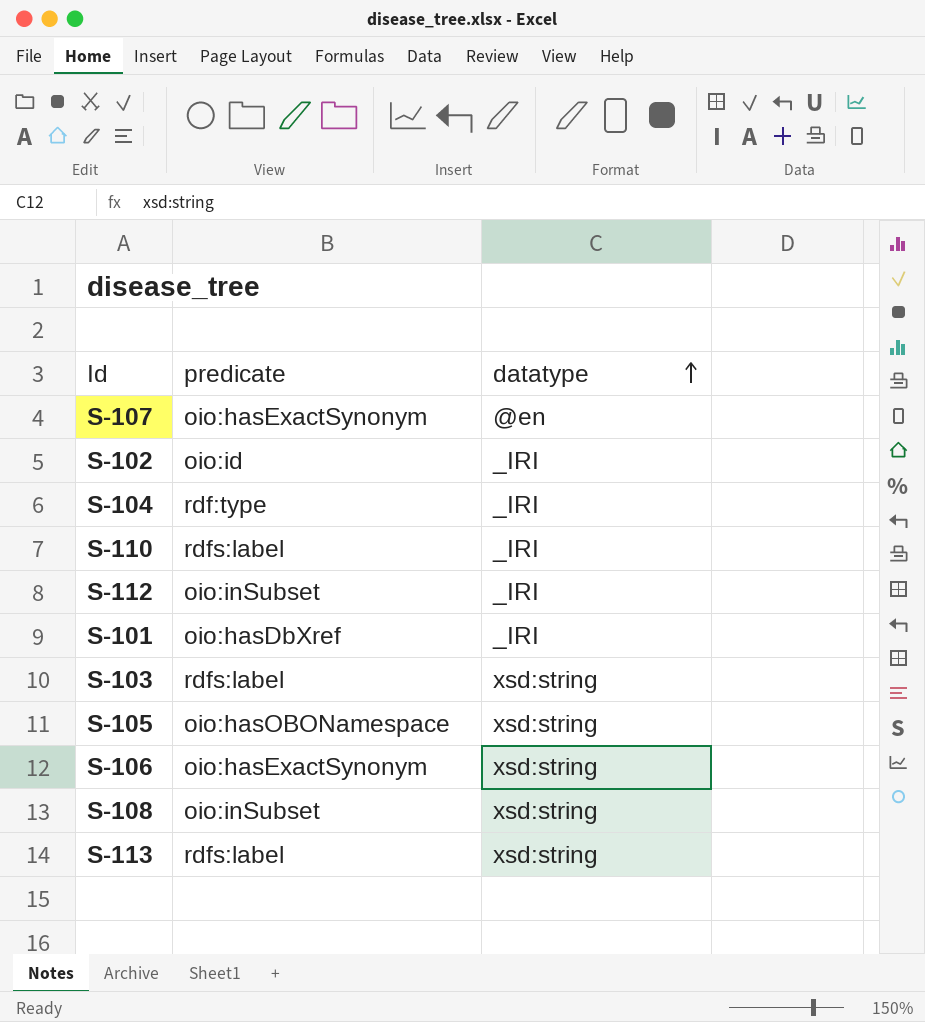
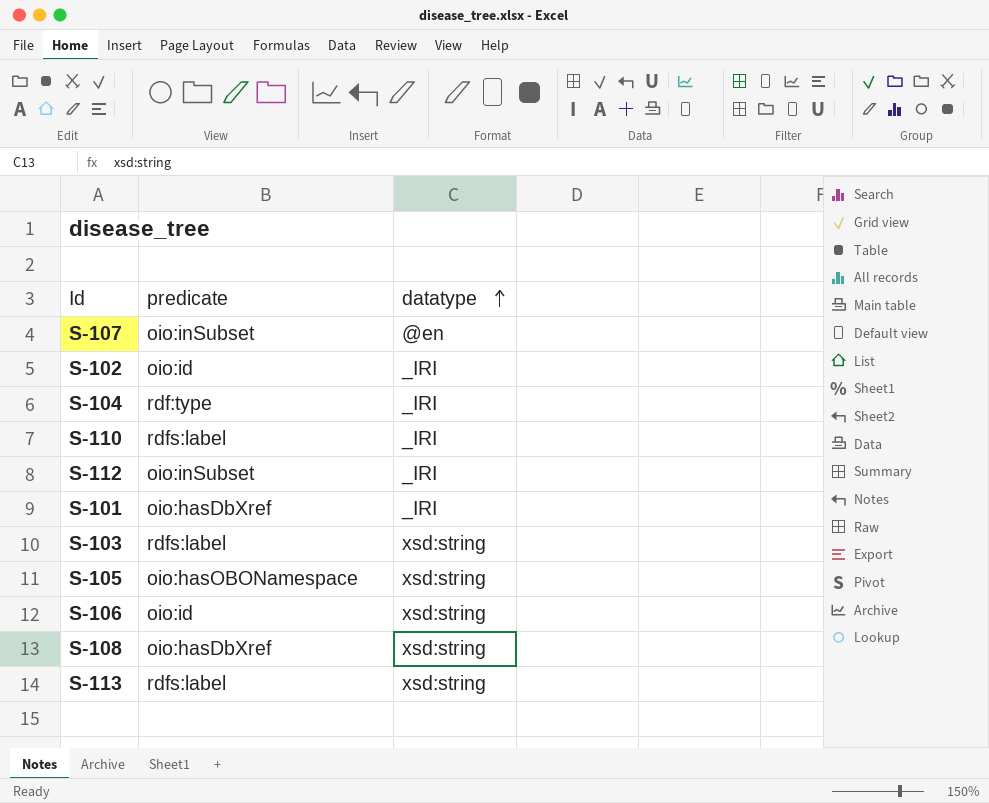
S-107 | predicate: oio:hasExactSynonym -> oio:inSubset
S-106 | predicate: oio:hasExactSynonym -> oio:id
S-108 | predicate: oio:inSubset -> oio:hasDbXref

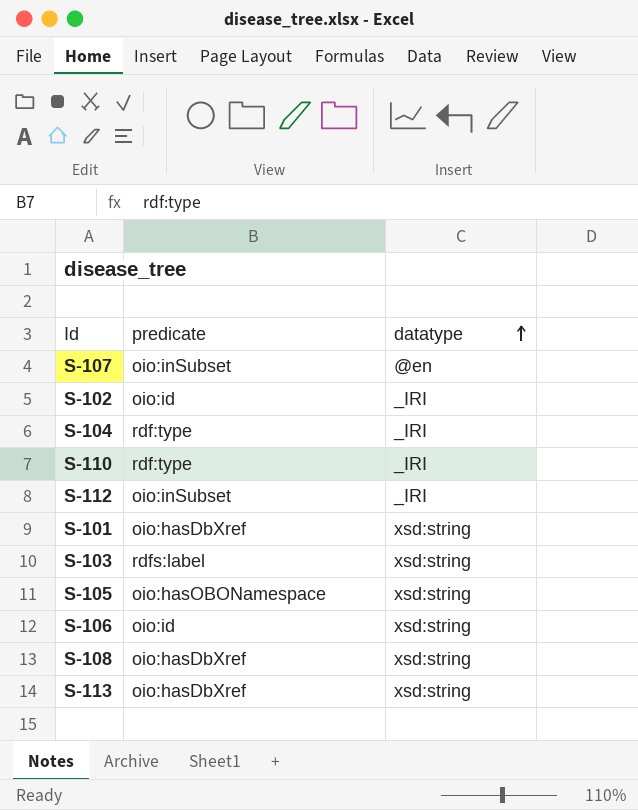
S-110 | predicate: rdfs:label -> rdf:type
S-101 | datatype: _IRI -> xsd:string
S-113 | predicate: rdfs:label -> oio:hasDbXref

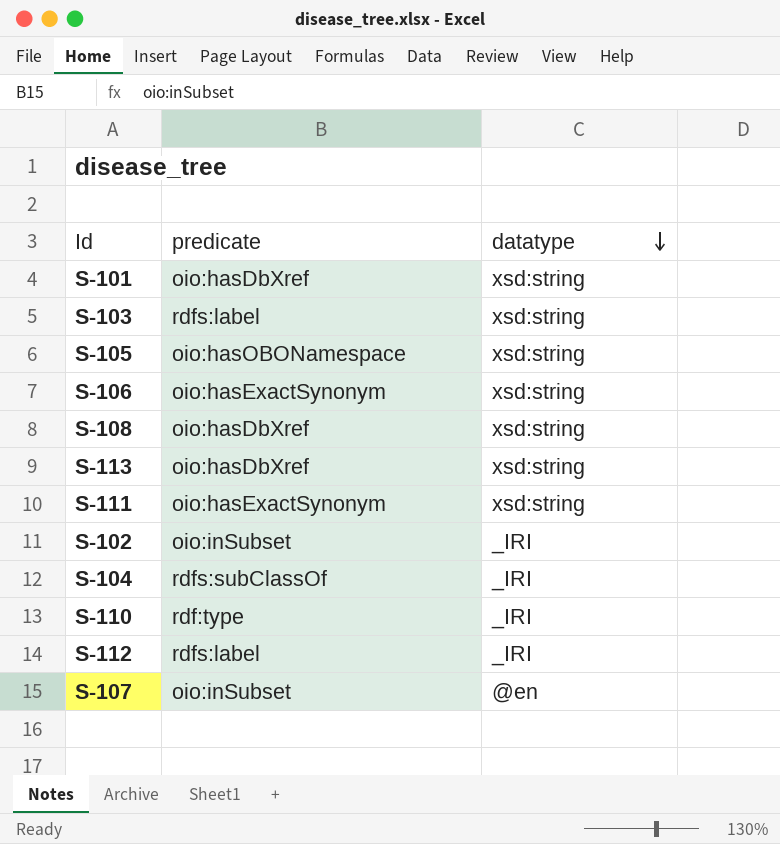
row order: datatype ascending -> datatype descending
S-106 | predicate: oio:id -> oio:hasExactSynonym
row S-111: none -> oio:hasExactSynonym | xsd:string
S-102 | predicate: oio:id -> oio:inSubset
S-104 | predicate: rdf:type -> rdfs:subClassOf
S-112 | predicate: oio:inSubset -> rdfs:label

